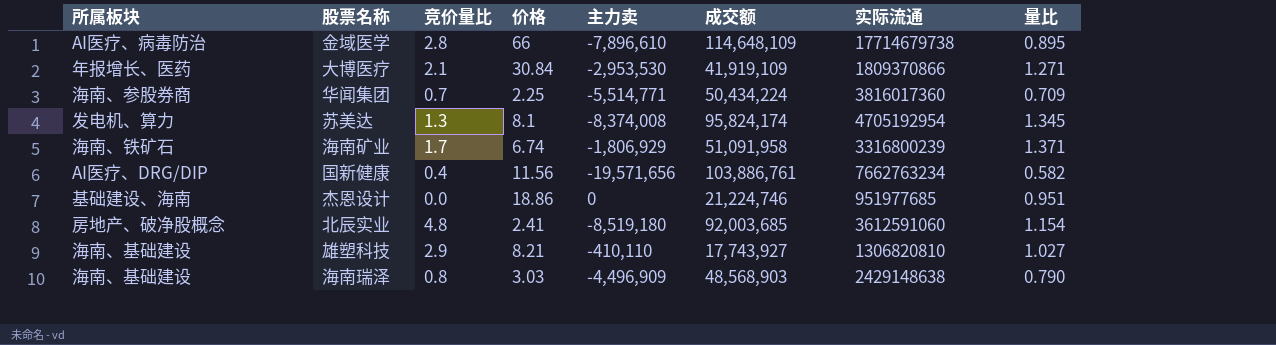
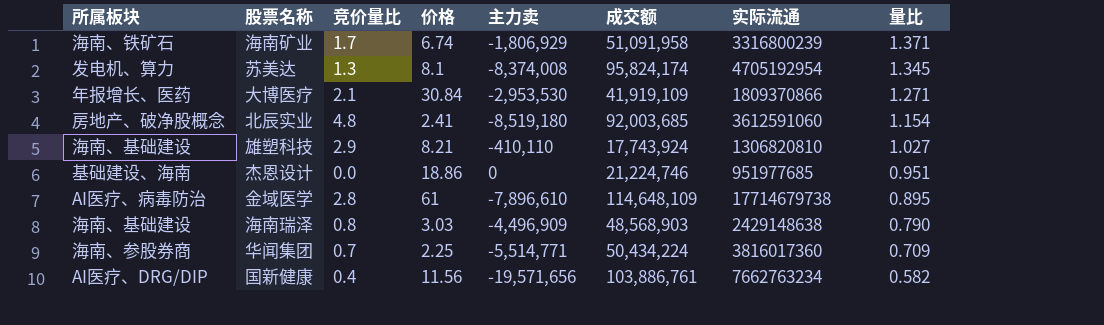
row order: none -> 量比 descending
雄塑科技 | 成交额: 17,743,927 -> 17,743,924
金域医学 | 价格: 66 -> 61

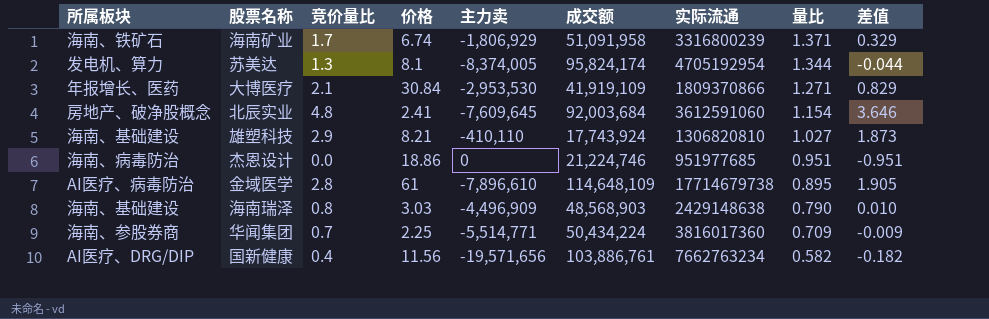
column 差值 | formula: none -> [竞价量比] - [量比]
苏美达 | 主力卖: -8,374,008 -> -8,374,005
苏美达 | 量比: 1.345 -> 1.344
北辰实业 | 主力卖: -8,519,180 -> -7,609,645
北辰实业 | 成交额: 92,003,685 -> 92,003,684
杰恩设计 | 所属板块: 基础建设、海南 -> 海南、病毒防治

